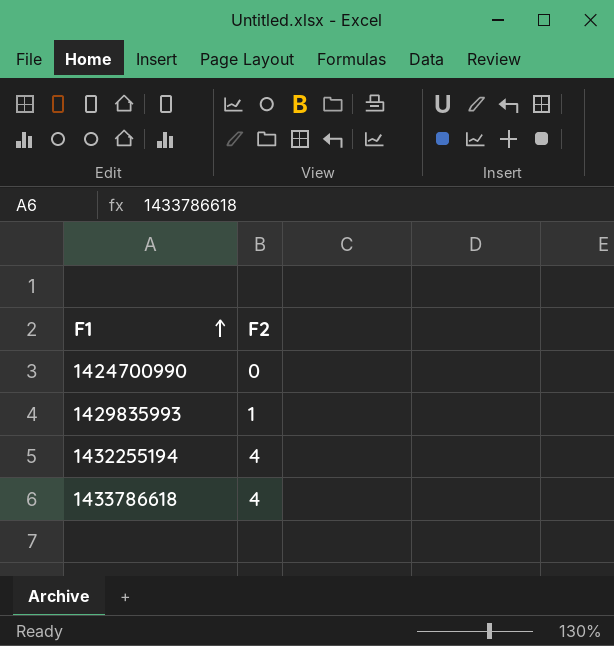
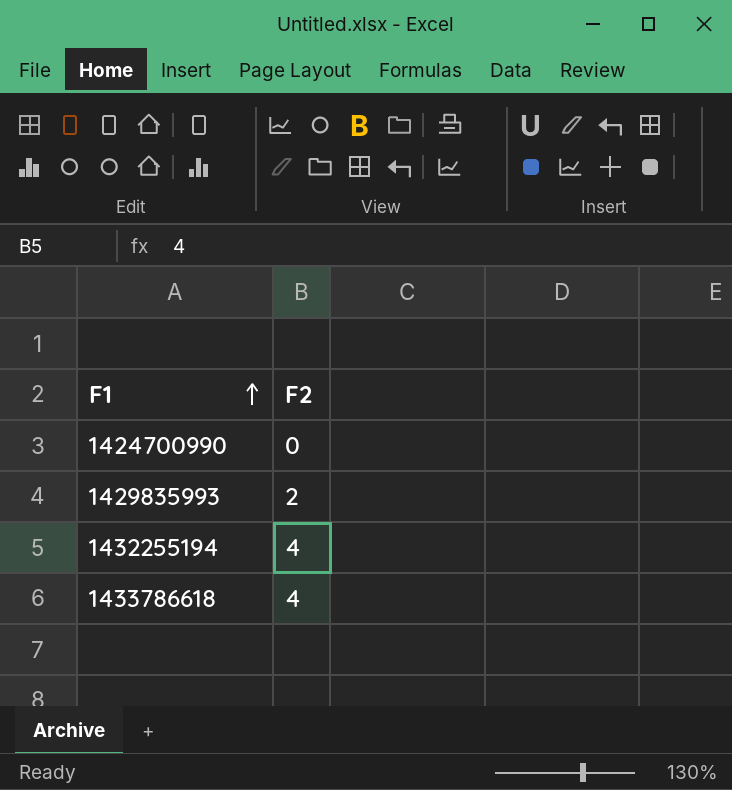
1429835993 | F2: 1 -> 2

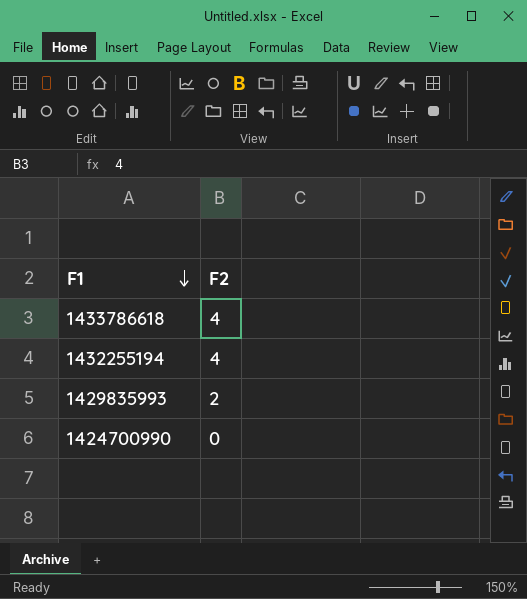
row order: F1 ascending -> F1 descending

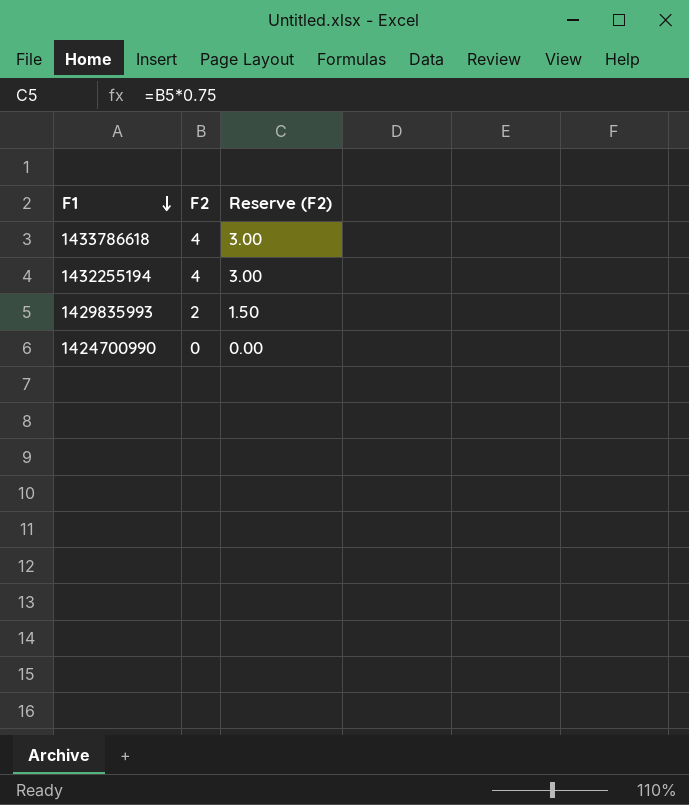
column Reserve (F2) | formula: none -> [F2] * 0.75

